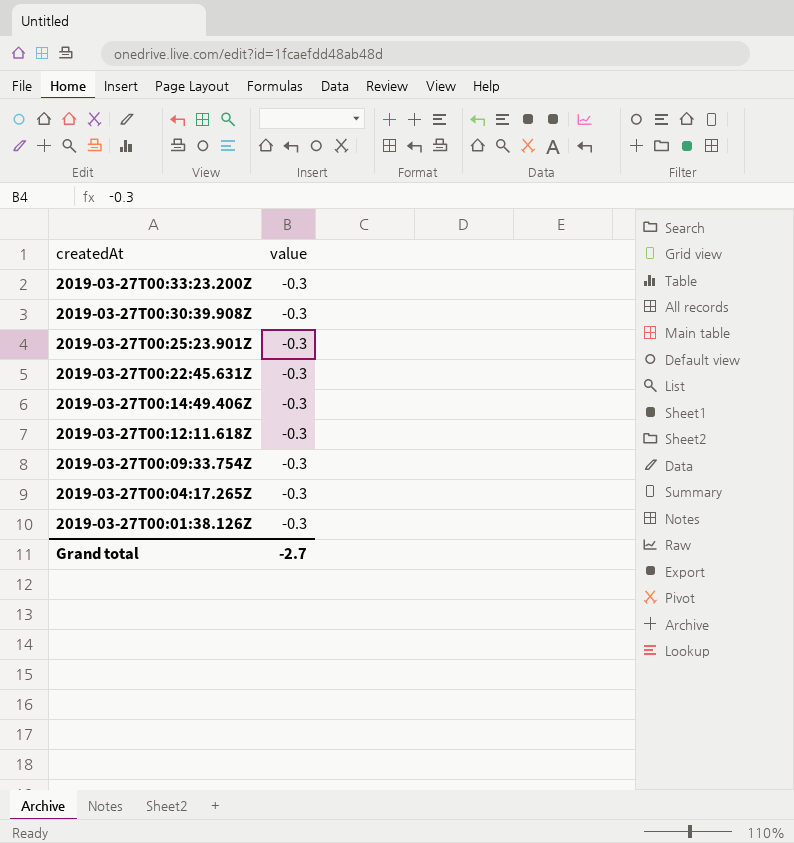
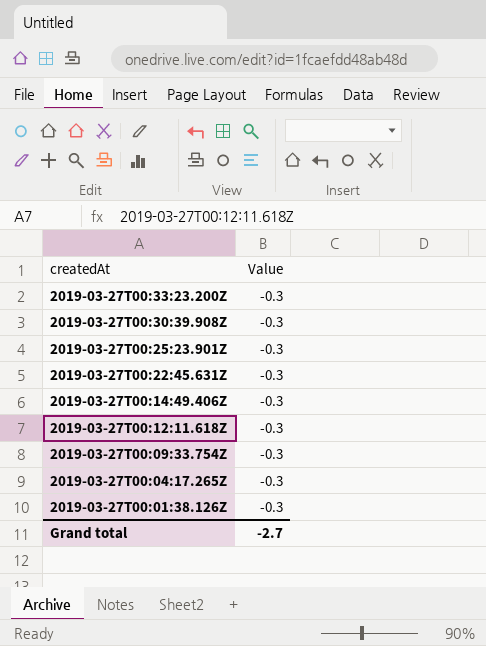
column name: value -> Value

